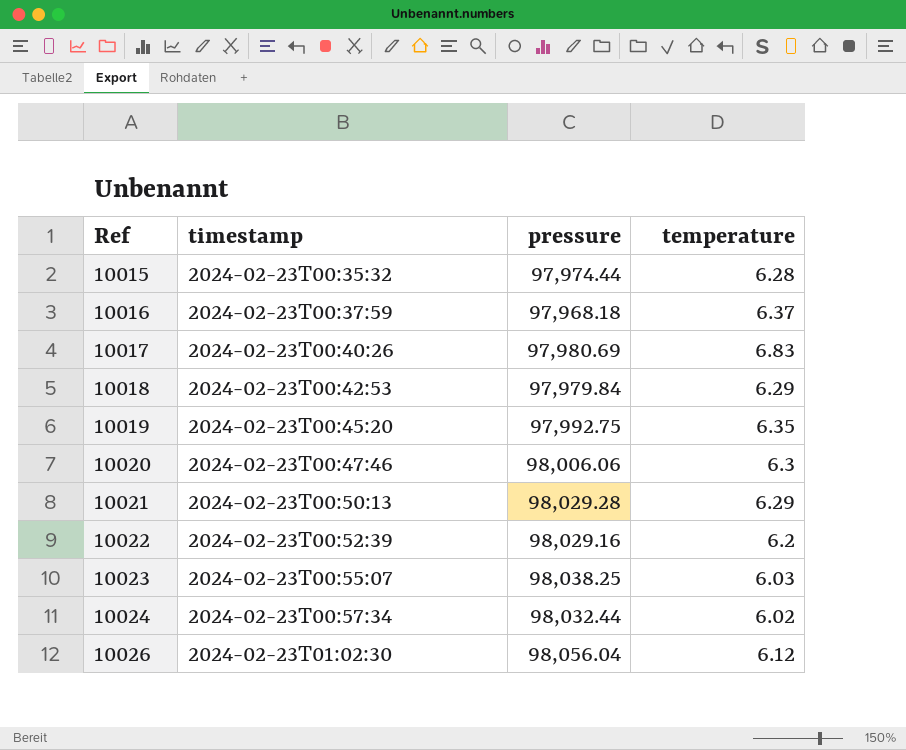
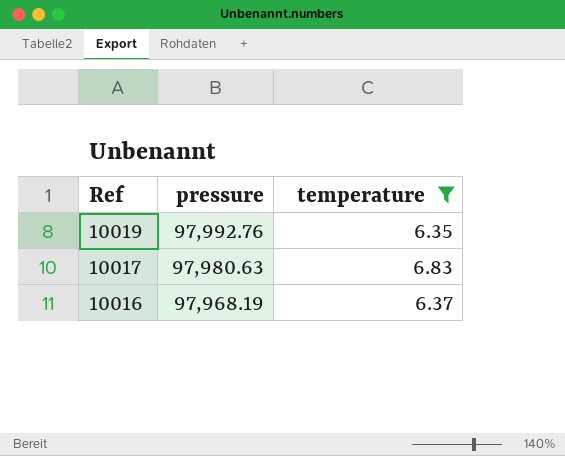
filter: none -> temperature >= 6.35
row order: Ref ascending -> Ref descending
column timestamp | position: 2 -> none
10019 | pressure: 97,992.75 -> 97,992.76
10017 | pressure: 97,980.69 -> 97,980.63
10016 | pressure: 97,968.18 -> 97,968.19

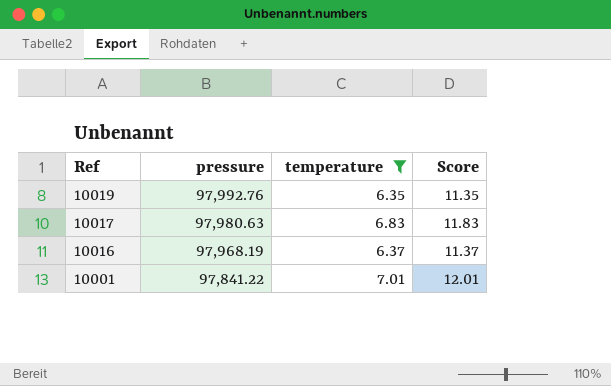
column Score | formula: none -> [temperature] + 5
row 10001: none -> 97,841.22 | 7.01 | 12.01

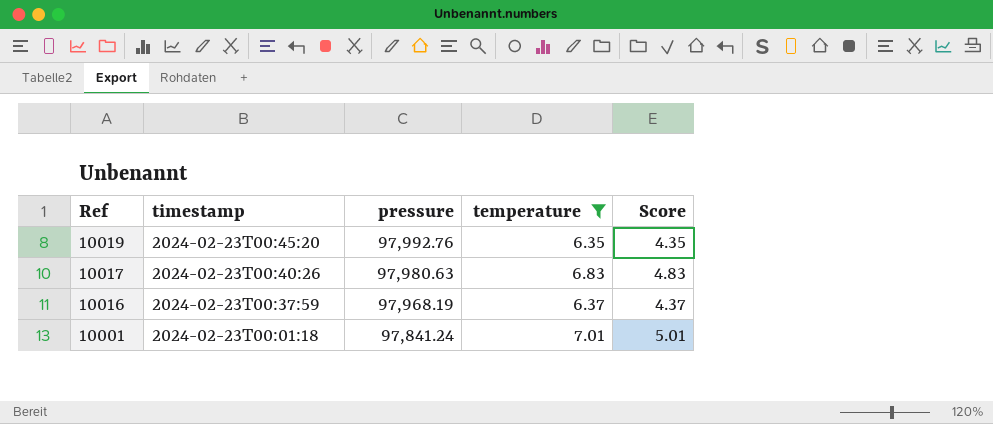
column timestamp | position: none -> 2
column Score | formula: [temperature] + 5 -> [temperature] - 2
10001 | pressure: 97,841.22 -> 97,841.24

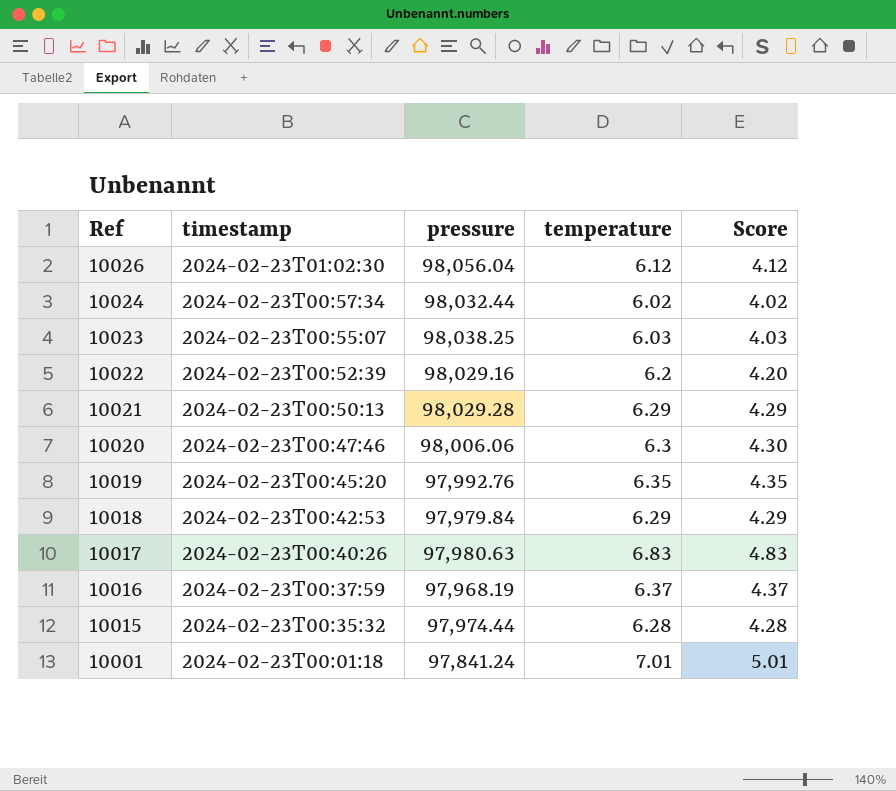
filter: temperature >= 6.35 -> none

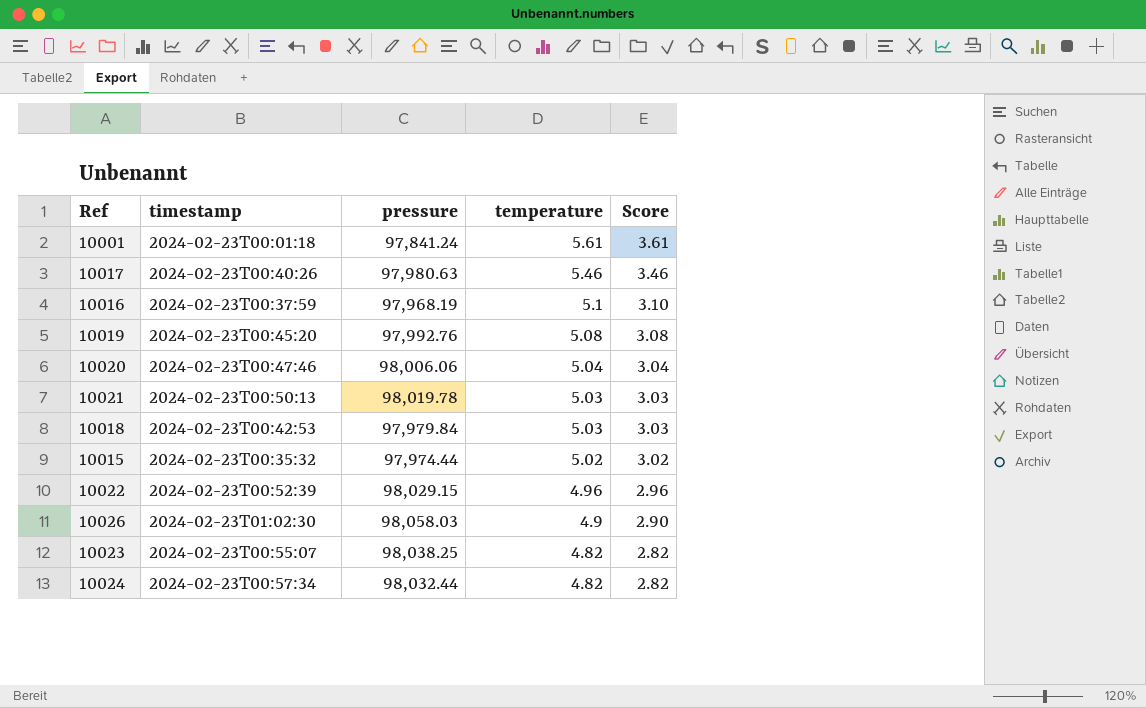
row order: Ref descending -> temperature descending
10001 | temperature: 7.01 -> 5.61
10001 | Score: 5.01 -> 3.61
10017 | temperature: 6.83 -> 5.46
10017 | Score: 4.83 -> 3.46
10016 | temperature: 6.37 -> 5.1
10016 | Score: 4.37 -> 3.10
10019 | temperature: 6.35 -> 5.08
10019 | Score: 4.35 -> 3.08
10020 | temperature: 6.3 -> 5.04
10020 | Score: 4.30 -> 3.04
10021 | pressure: 98,029.28 -> 98,019.78
10021 | temperature: 6.29 -> 5.03
10021 | Score: 4.29 -> 3.03
10018 | temperature: 6.29 -> 5.03
10018 | Score: 4.29 -> 3.03
10015 | temperature: 6.28 -> 5.02
10015 | Score: 4.28 -> 3.02
10022 | pressure: 98,029.16 -> 98,029.15
10022 | temperature: 6.2 -> 4.96
10022 | Score: 4.20 -> 2.96
10026 | pressure: 98,056.04 -> 98,058.03
10026 | temperature: 6.12 -> 4.9
10026 | Score: 4.12 -> 2.90
10023 | temperature: 6.03 -> 4.82
10023 | Score: 4.03 -> 2.82
10024 | temperature: 6.02 -> 4.82
10024 | Score: 4.02 -> 2.82

